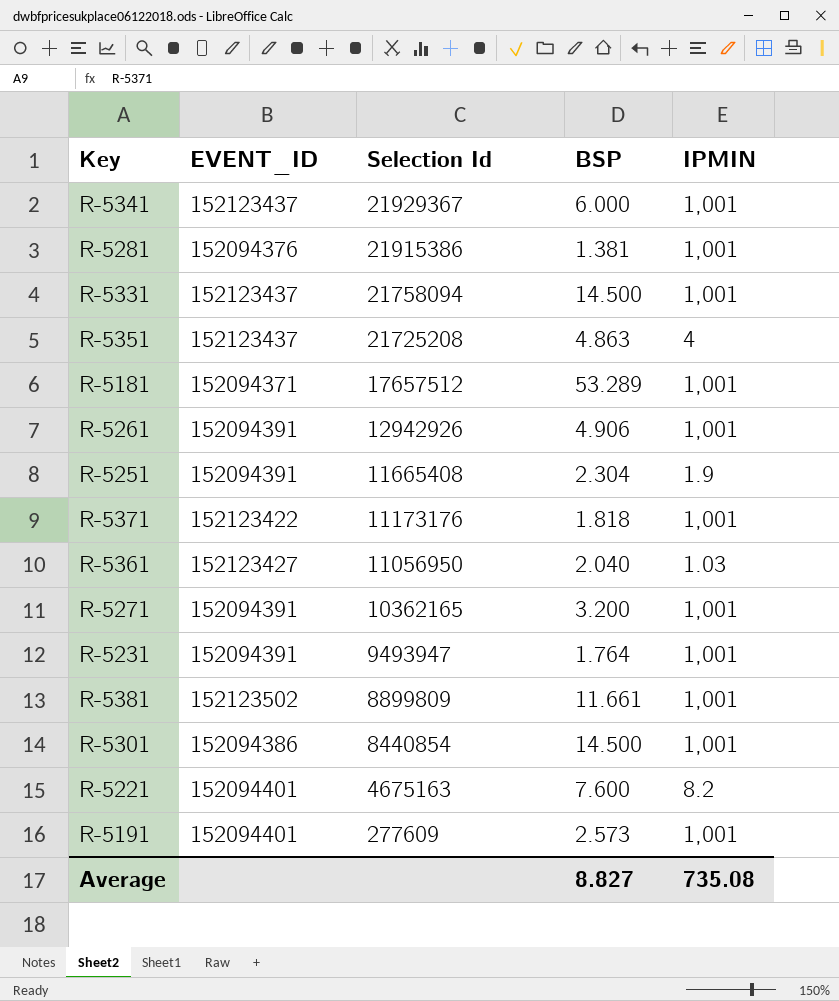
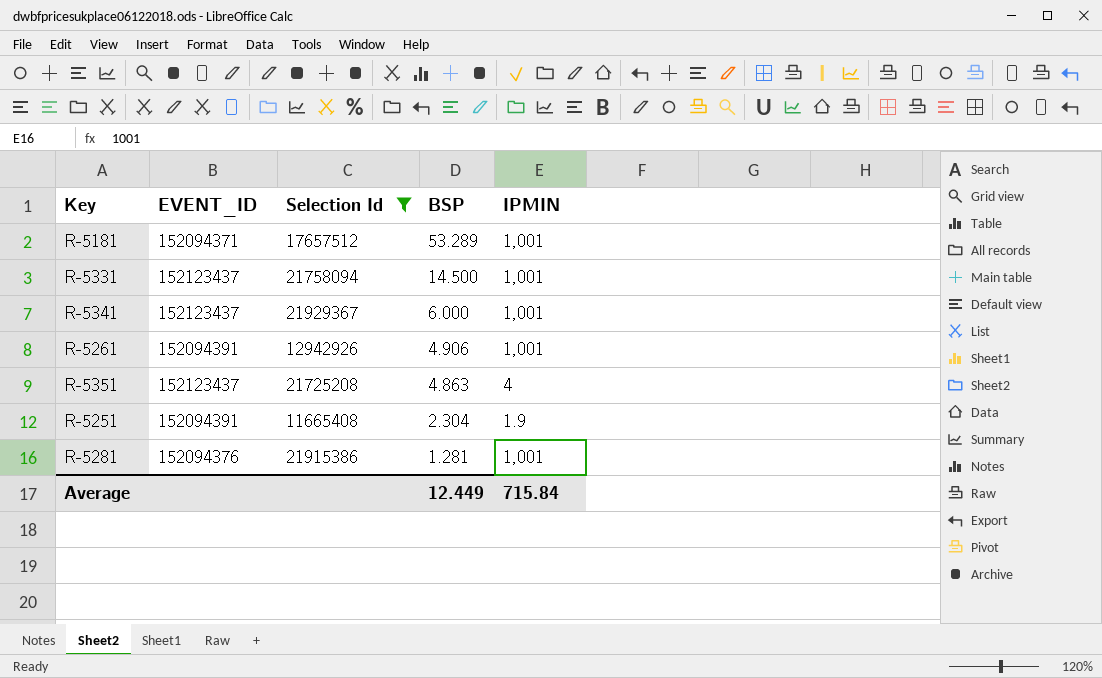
filter: none -> Selection Id >= 11665408
row order: Selection Id descending -> BSP descending
R-5281 | BSP: 1.381 -> 1.281
Average | BSP: 8.827 -> 12.449
Average | IPMIN: 735.08 -> 715.84

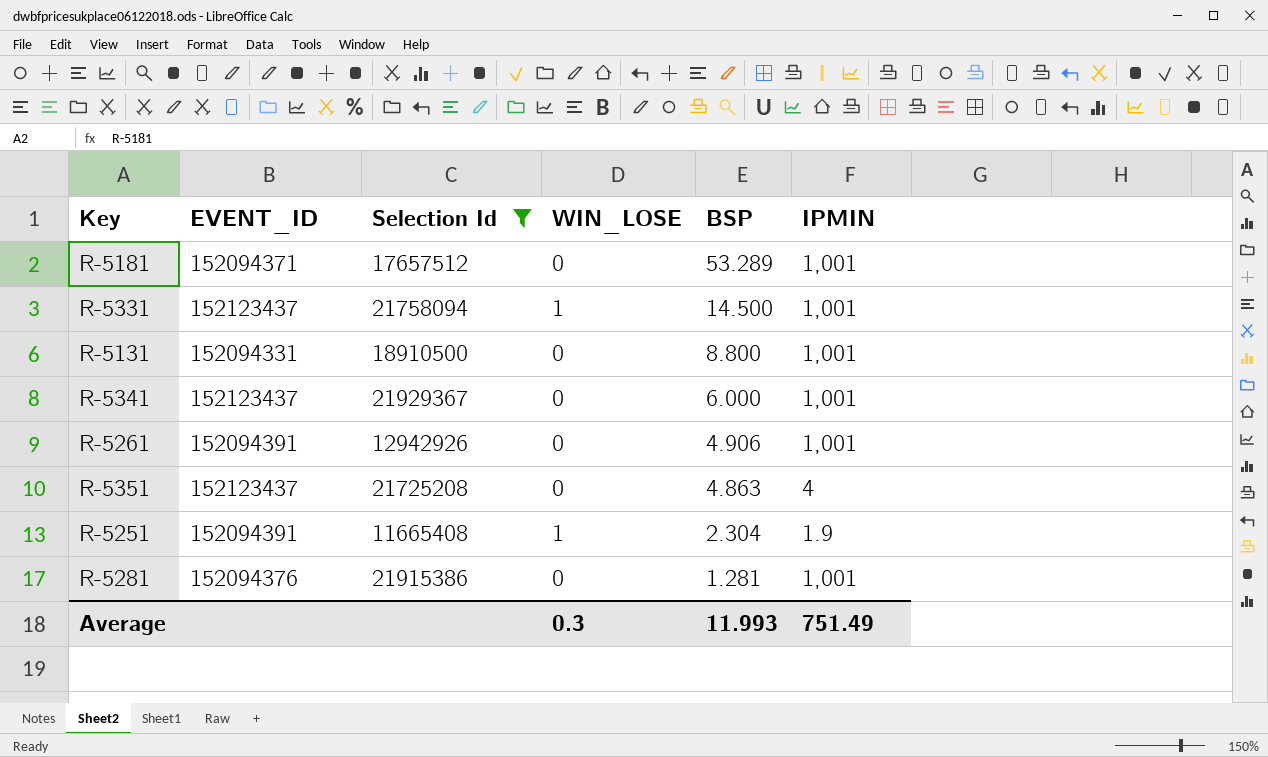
column WIN_LOSE | position: none -> 4
row R-5131: none -> 152094331 | 18910500 | 0 | 8.800 | 1,001
Average | BSP: 12.449 -> 11.993
Average | IPMIN: 715.84 -> 751.49

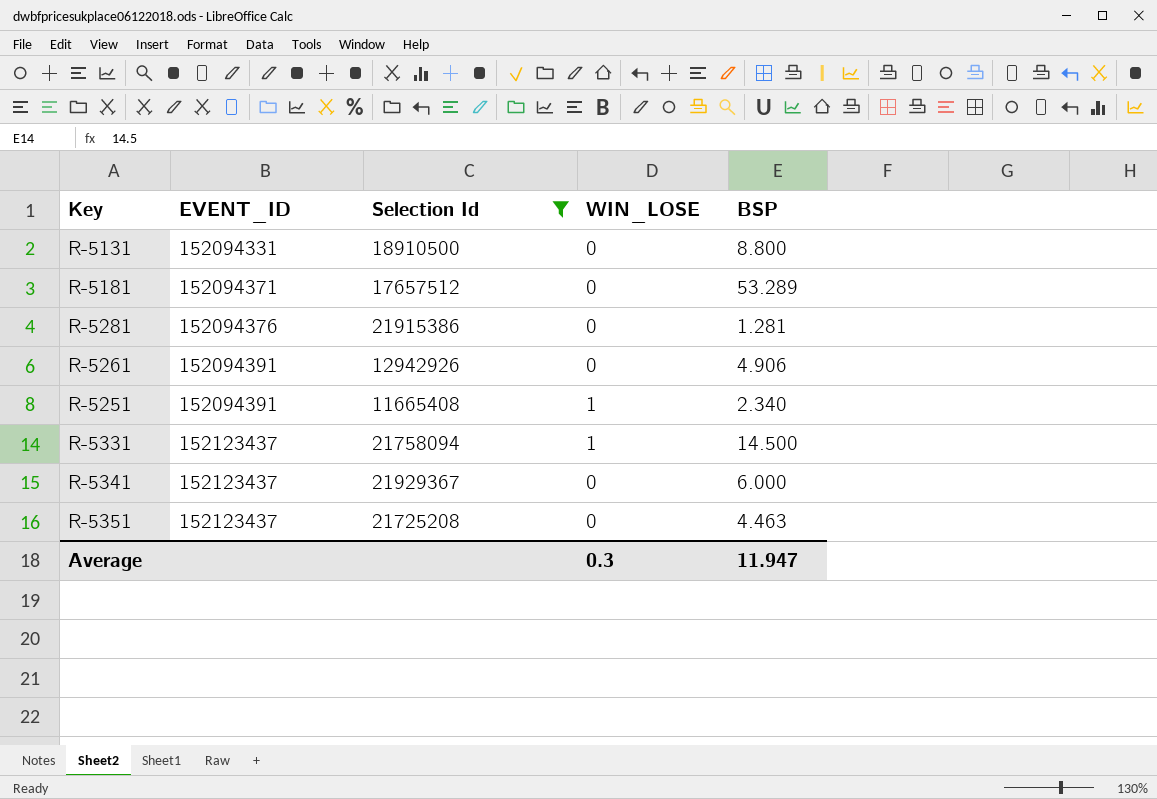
row order: BSP descending -> EVENT_ID ascending
column IPMIN | position: 6 -> none
R-5251 | BSP: 2.304 -> 2.340
R-5351 | BSP: 4.863 -> 4.463
Average | BSP: 11.993 -> 11.947

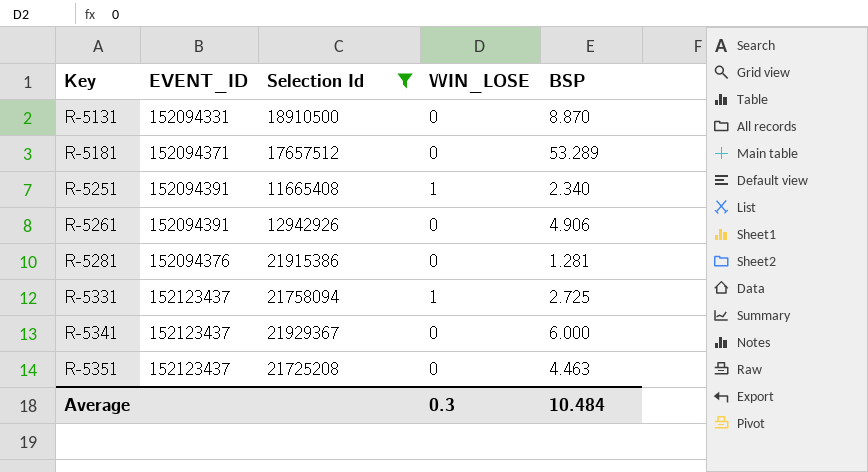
row order: EVENT_ID ascending -> Key ascending
R-5131 | BSP: 8.800 -> 8.870
R-5331 | BSP: 14.500 -> 2.725
Average | BSP: 11.947 -> 10.484

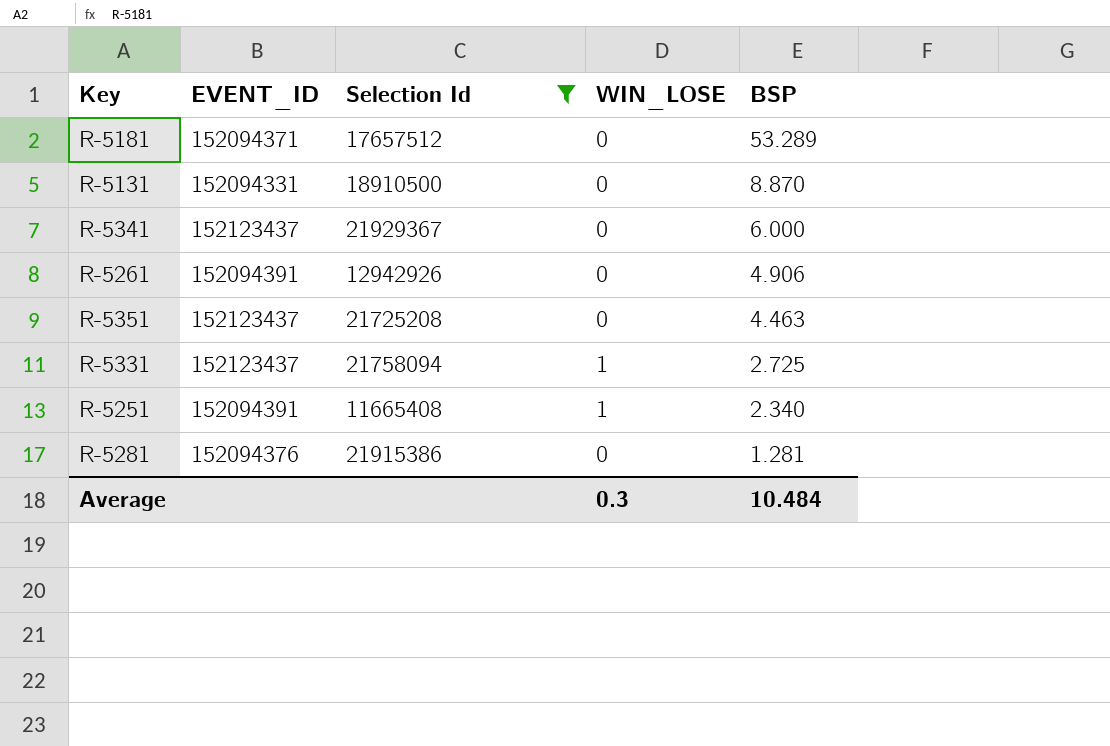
row order: Key ascending -> BSP descending

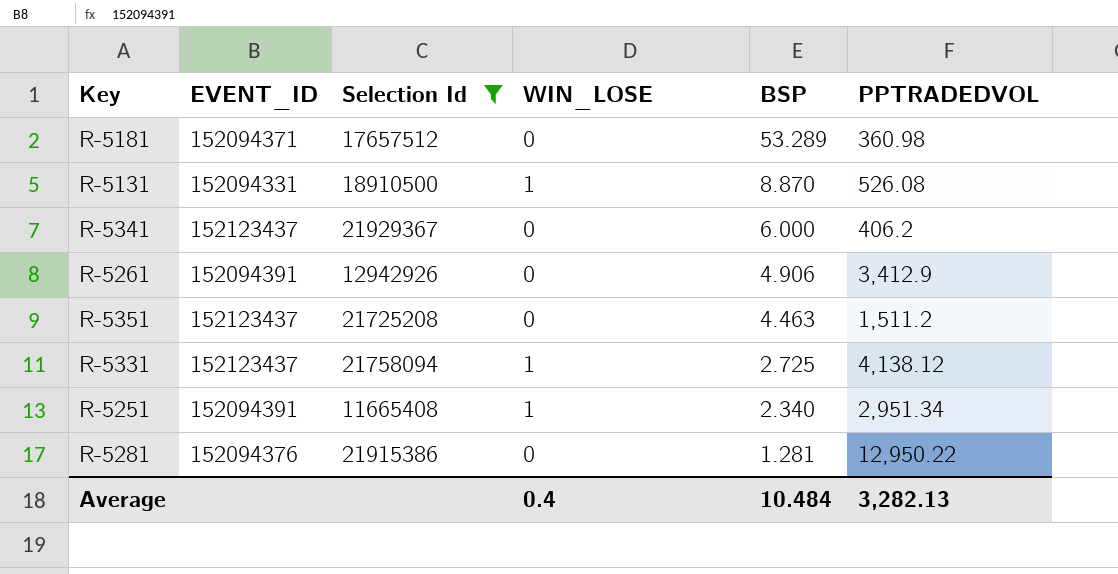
column PPTRADEDVOL | position: none -> 6
R-5131 | WIN_LOSE: 0 -> 1
Average | WIN_LOSE: 0.3 -> 0.4

